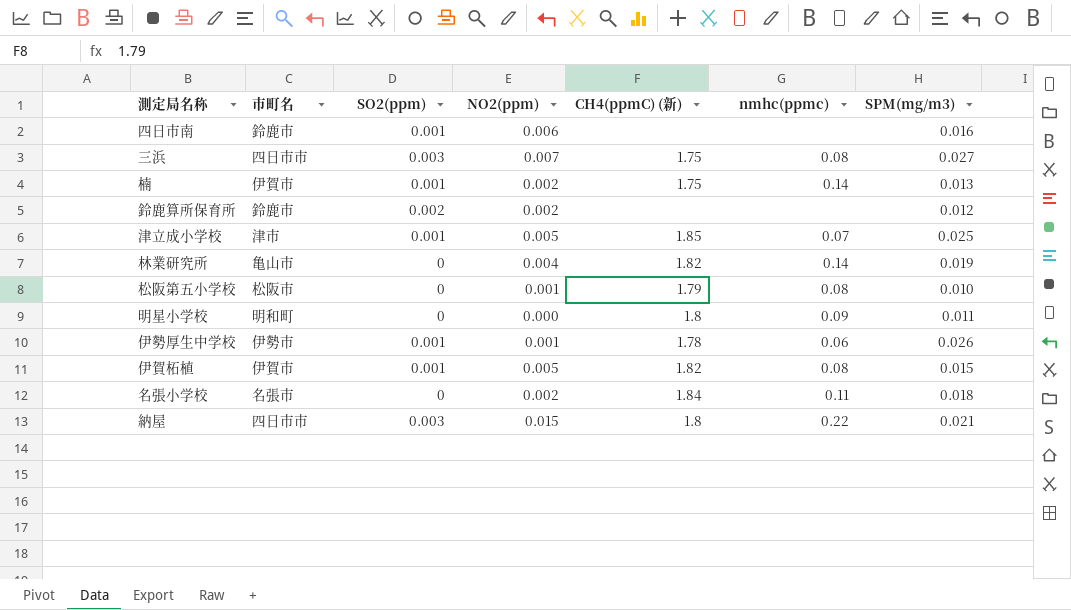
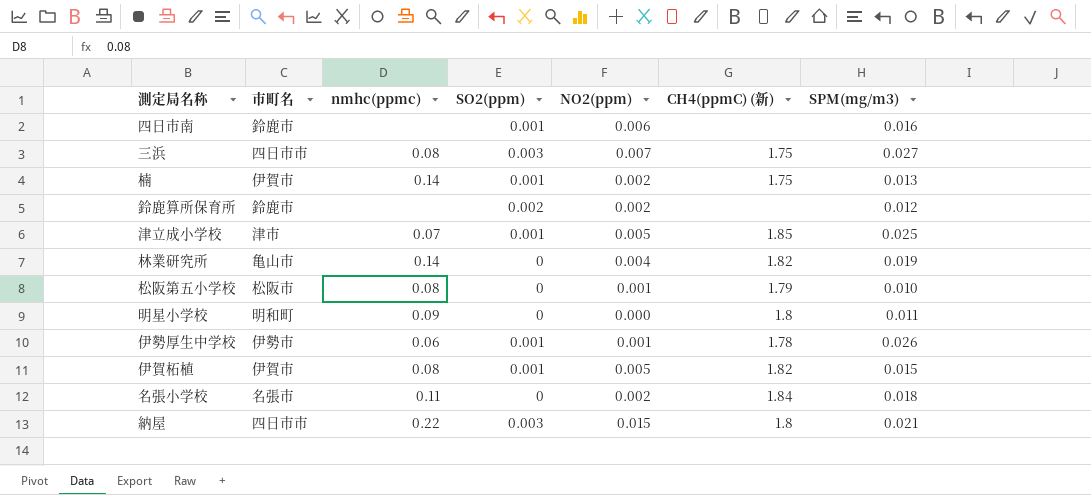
column nmhc(ppmc) | position: 6 -> 3

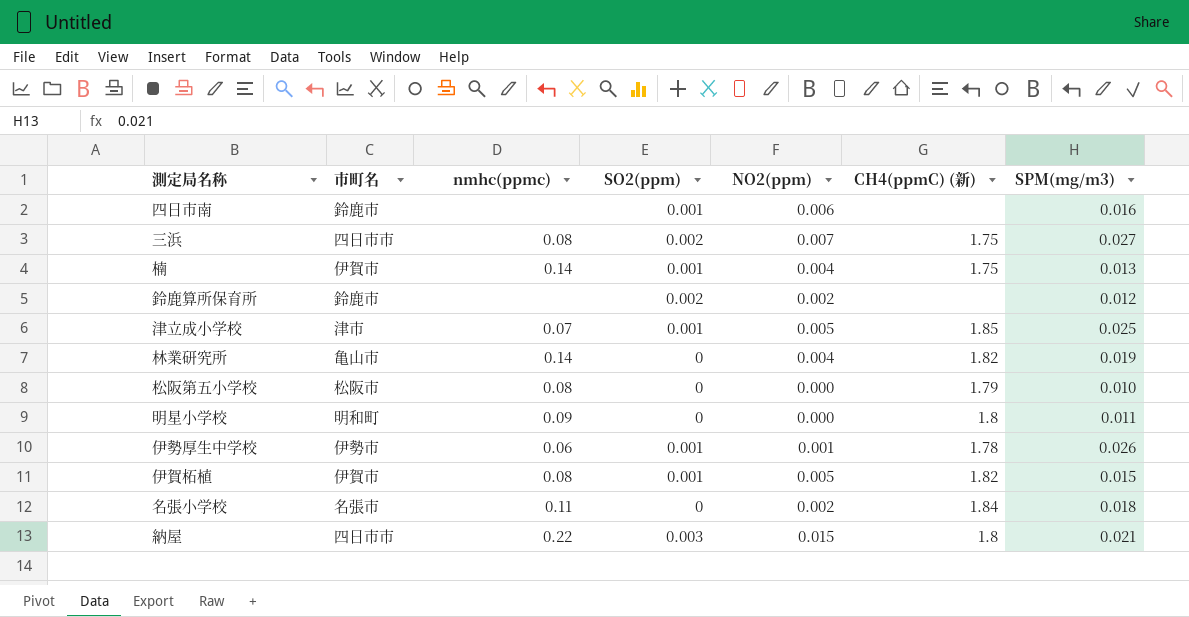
三浜 | SO2(ppm): 0.003 -> 0.002
楠 | NO2(ppm): 0.002 -> 0.004
松阪第五小学校 | NO2(ppm): 0.001 -> 0.000

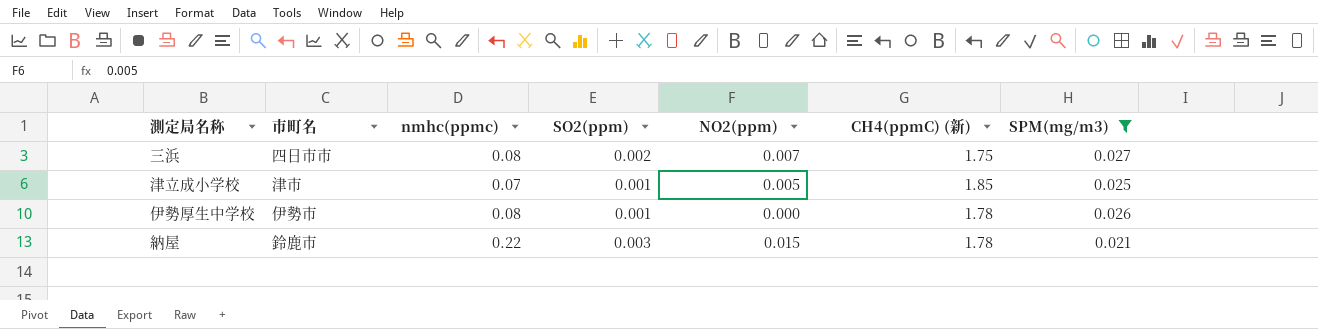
filter: none -> SPM(mg/m3) >= 0.021
伊勢厚生中学校 | nmhc(ppmc): 0.06 -> 0.08
伊勢厚生中学校 | NO2(ppm): 0.001 -> 0.000
納屋 | 市町名: 四日市市 -> 鈴鹿市
納屋 | CH4(ppmC) (新): 1.8 -> 1.78

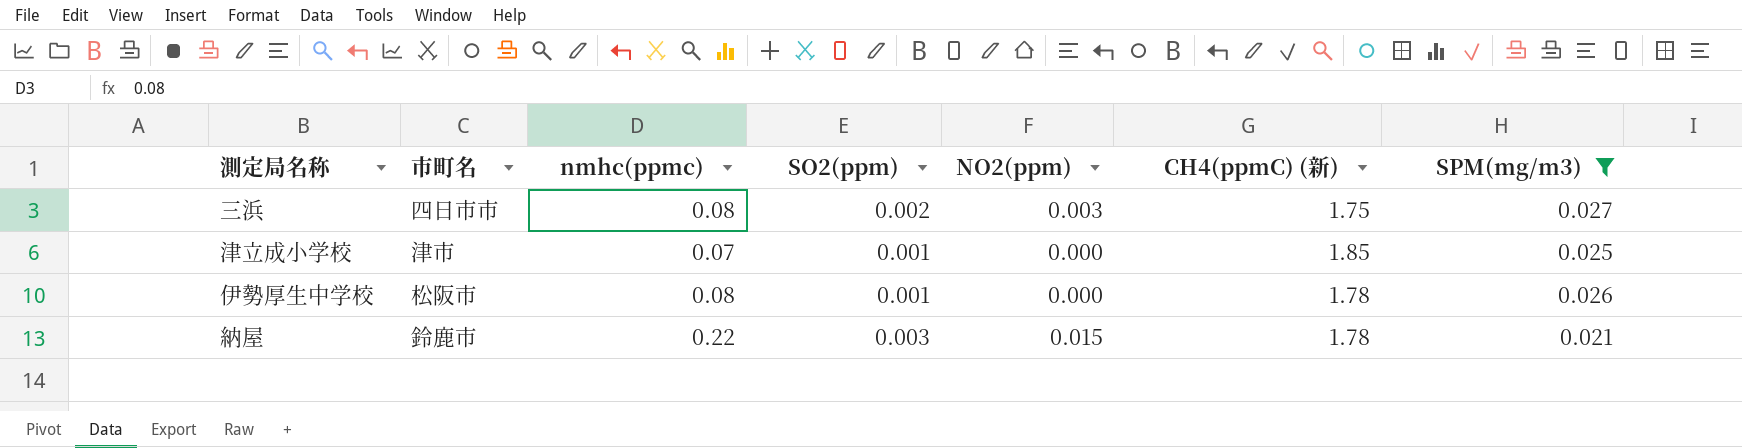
三浜 | NO2(ppm): 0.007 -> 0.003
津立成小学校 | NO2(ppm): 0.005 -> 0.000
伊勢厚生中学校 | 市町名: 伊勢市 -> 松阪市

